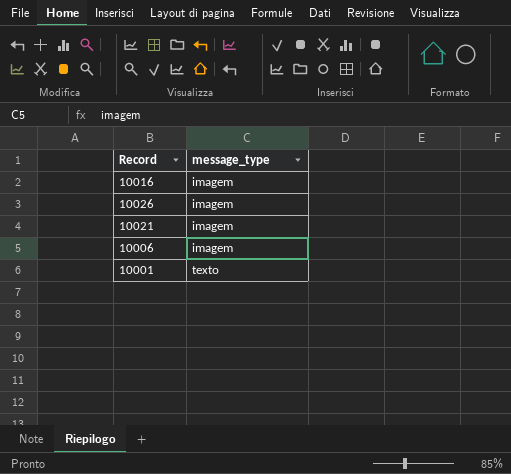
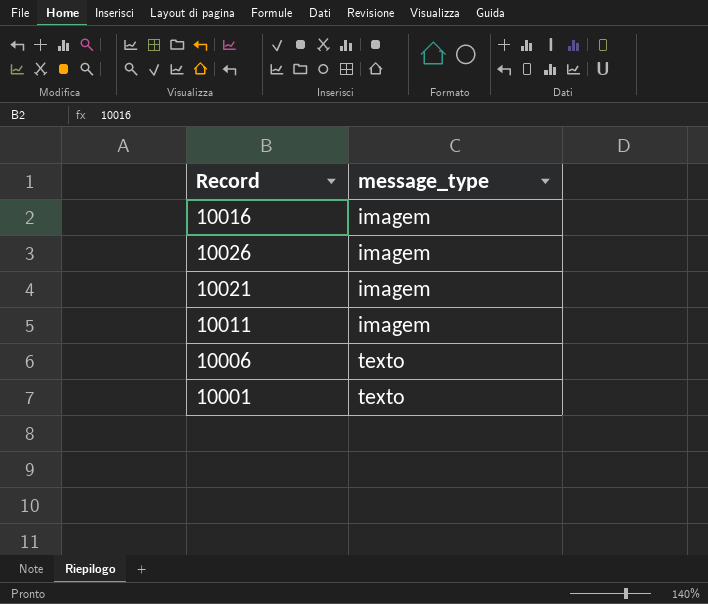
row 10011: none -> imagem
10006 | message_type: imagem -> texto

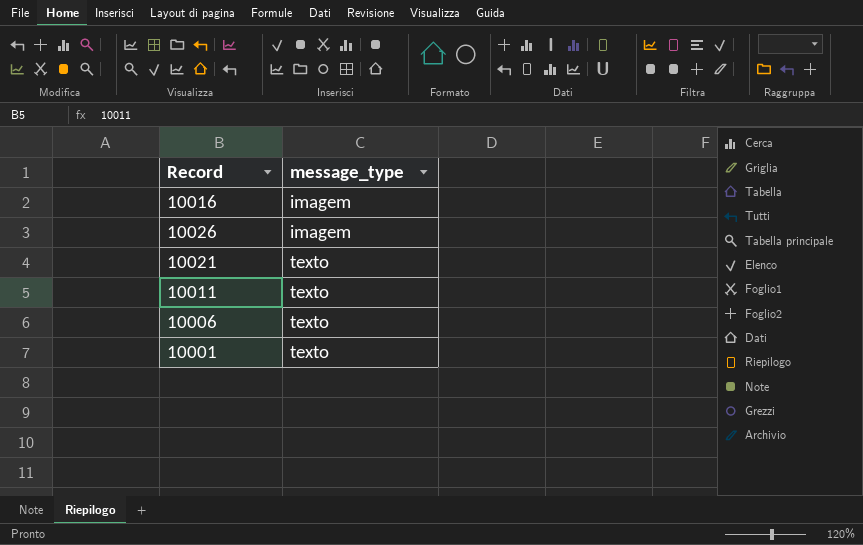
10021 | message_type: imagem -> texto
10011 | message_type: imagem -> texto

